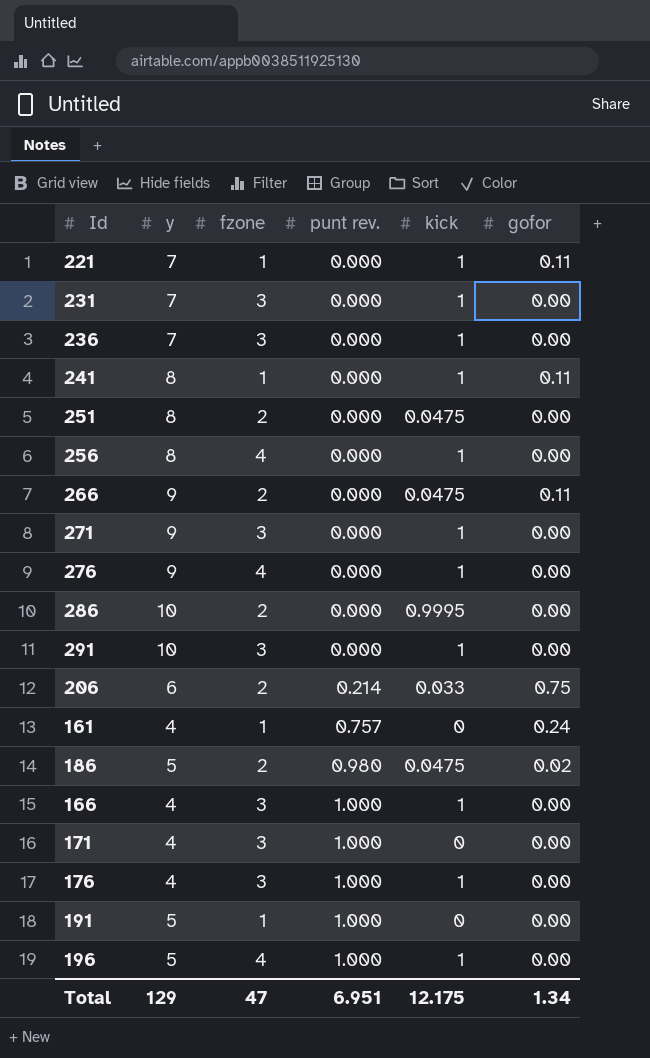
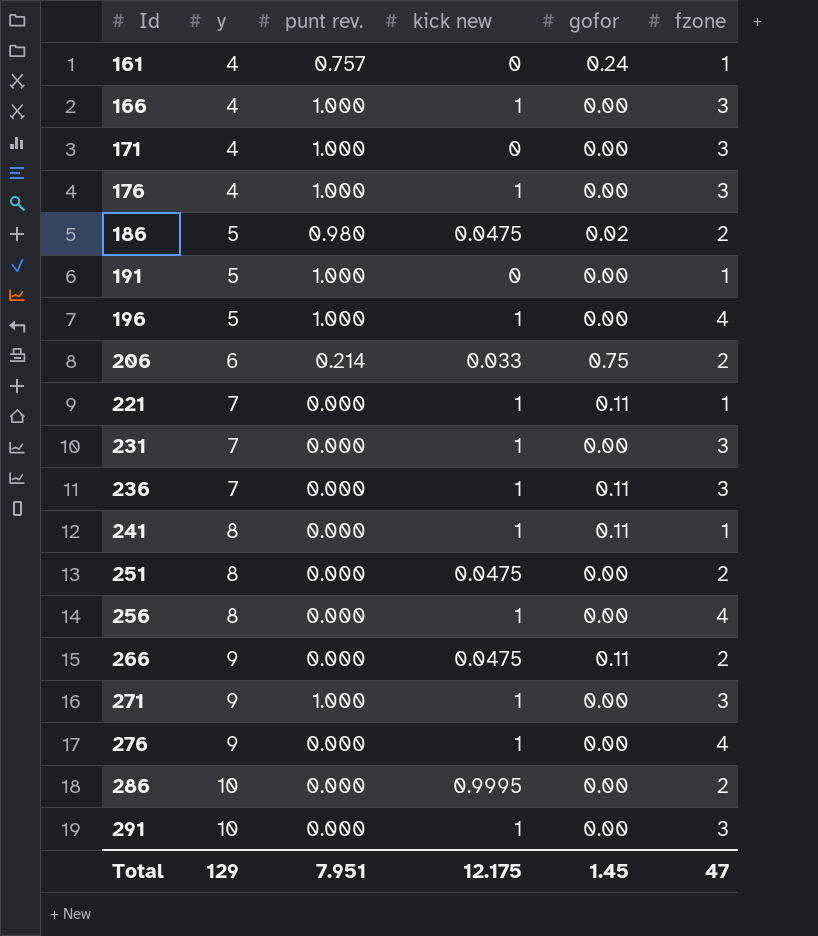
row order: punt rev. ascending -> Id ascending
column name: kick -> kick new
column fzone | position: 3 -> 6
236 | gofor: 0.00 -> 0.11
271 | punt rev.: 0.000 -> 1.000
Total | punt rev.: 6.951 -> 7.951
Total | gofor: 1.34 -> 1.45

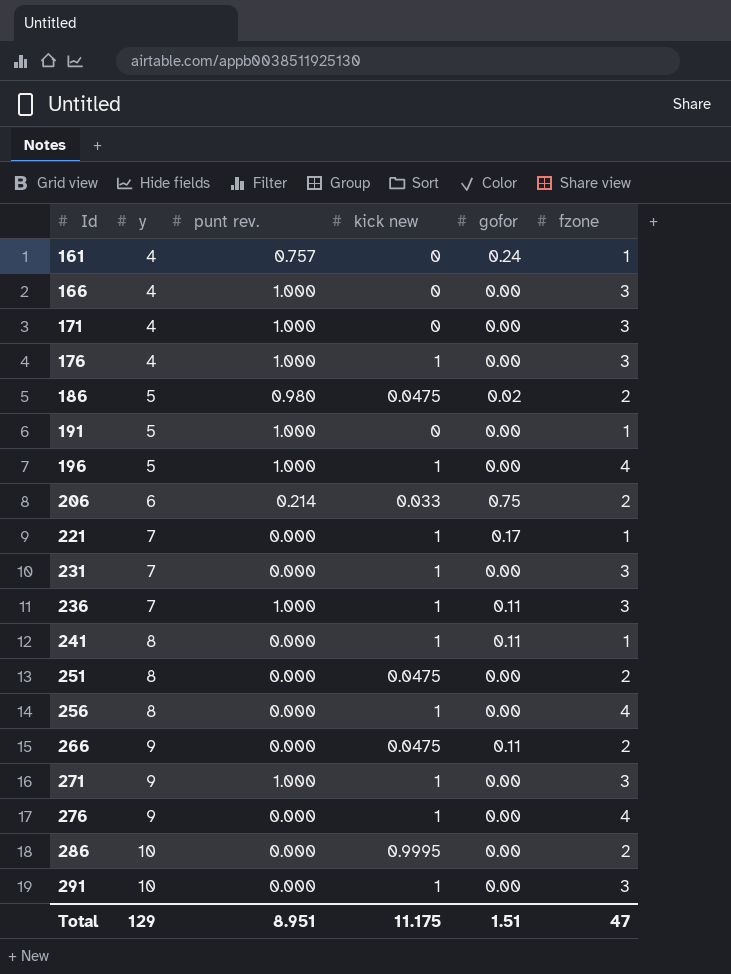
166 | kick new: 1 -> 0
221 | gofor: 0.11 -> 0.17
236 | punt rev.: 0.000 -> 1.000
Total | punt rev.: 7.951 -> 8.951
Total | kick new: 12.175 -> 11.175
Total | gofor: 1.45 -> 1.51

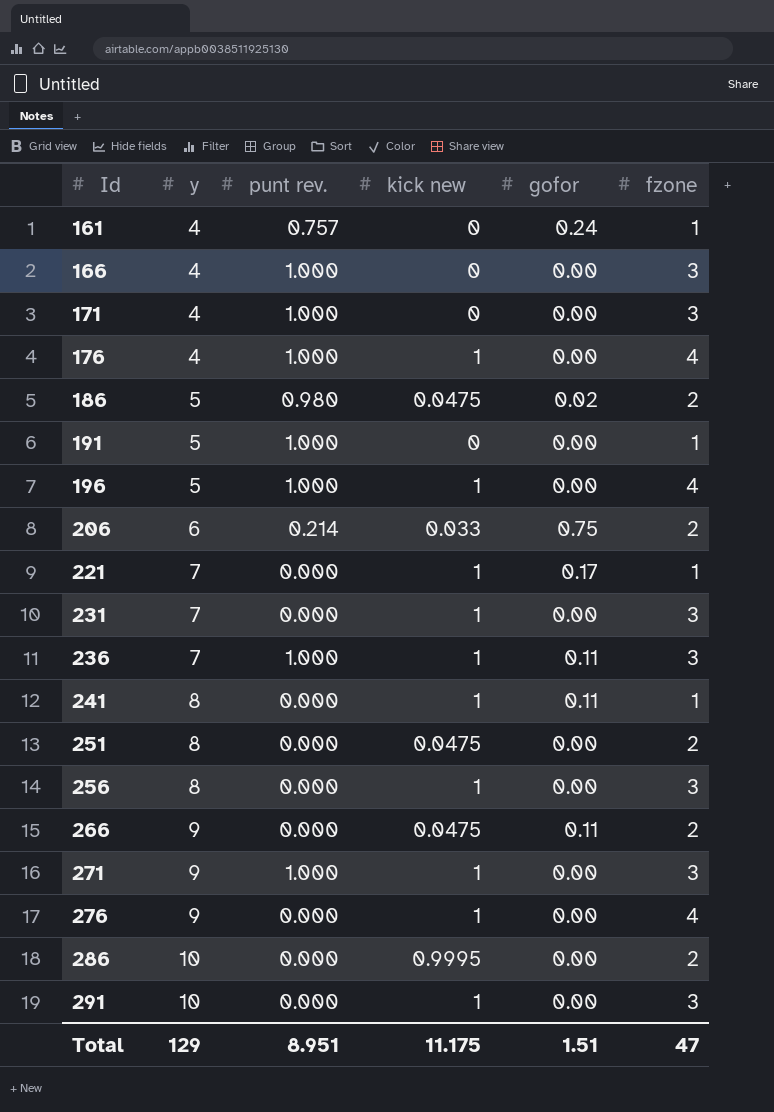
176 | fzone: 3 -> 4
256 | fzone: 4 -> 3

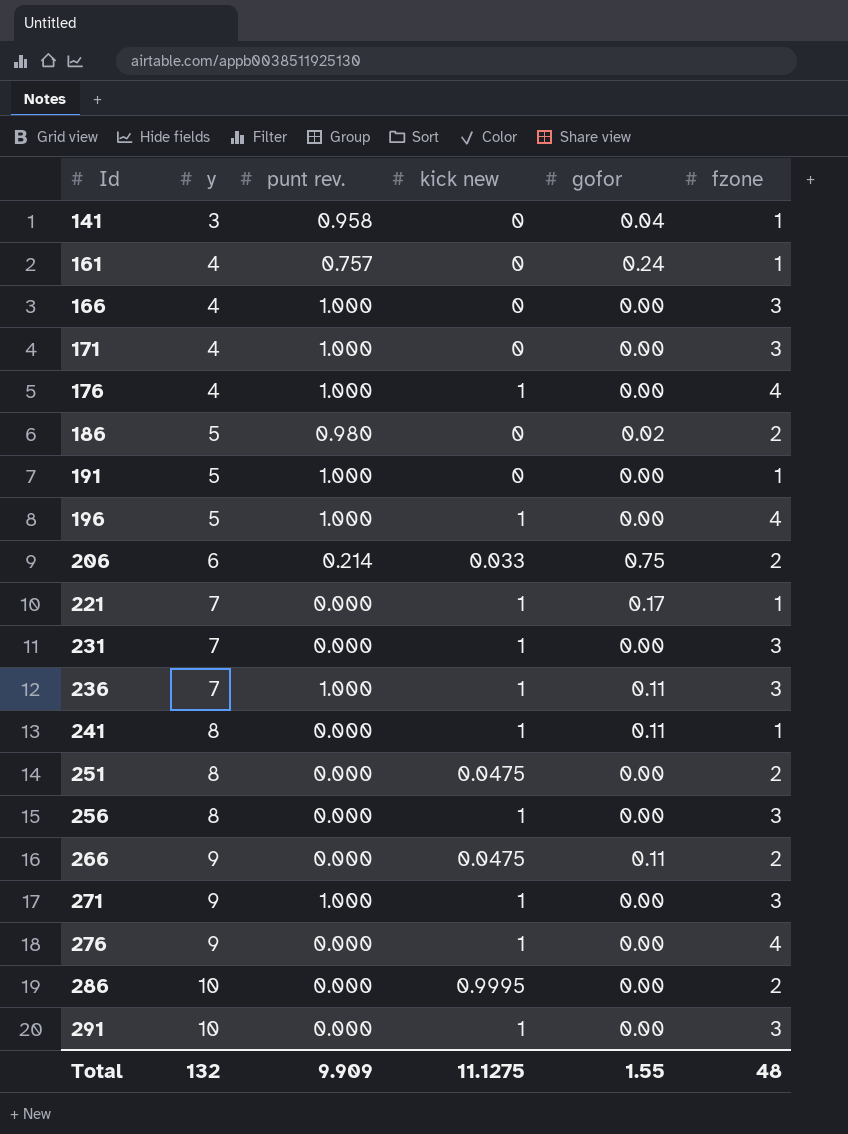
row 141: none -> 3 | 0.958 | 0 | 0.04 | 1
186 | kick new: 0.0475 -> 0
Total | y: 129 -> 132
Total | punt rev.: 8.951 -> 9.909
Total | kick new: 11.175 -> 11.1275
Total | gofor: 1.51 -> 1.55
Total | fzone: 47 -> 48

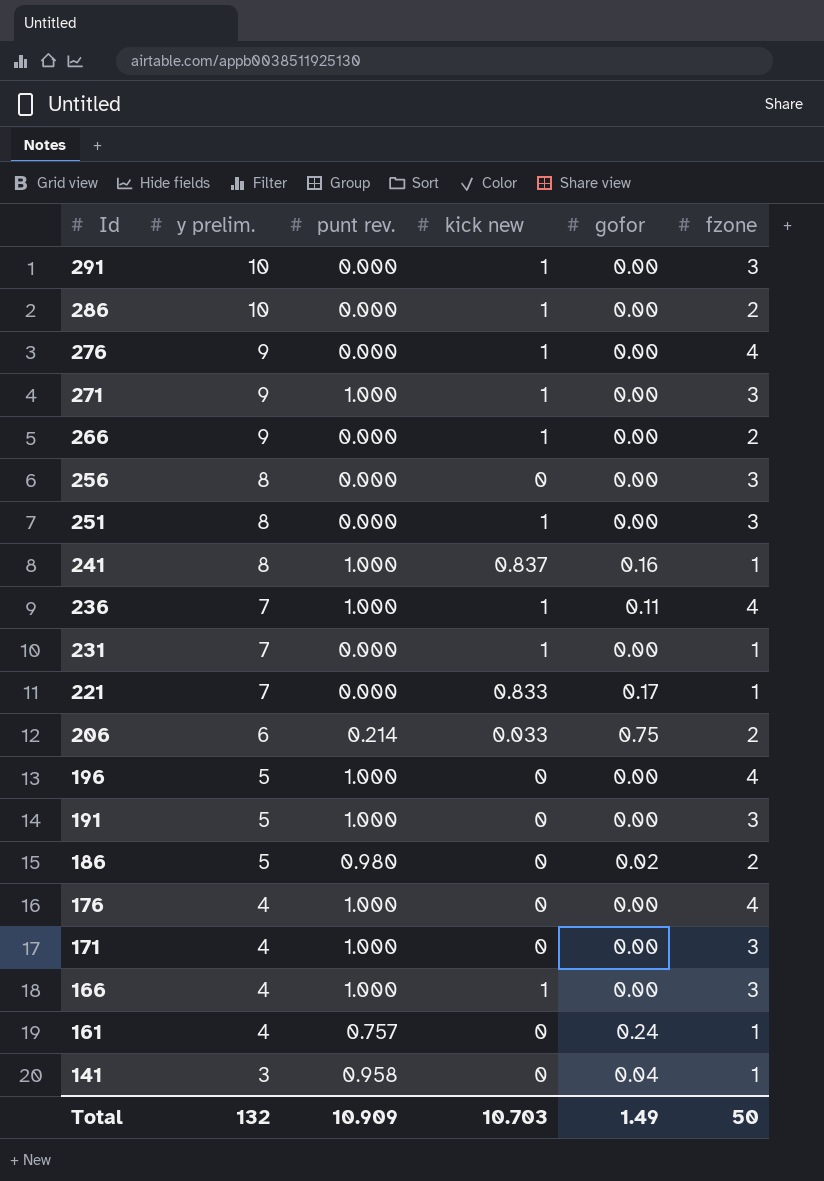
row order: Id ascending -> Id descending
column name: y -> y prelim.
286 | kick new: 0.9995 -> 1
266 | kick new: 0.0475 -> 1
266 | gofor: 0.11 -> 0.00
256 | kick new: 1 -> 0
251 | kick new: 0.0475 -> 1
251 | fzone: 2 -> 3
241 | punt rev.: 0.000 -> 1.000
241 | kick new: 1 -> 0.837
241 | gofor: 0.11 -> 0.16
236 | fzone: 3 -> 4
231 | fzone: 3 -> 1
221 | kick new: 1 -> 0.833
196 | kick new: 1 -> 0
191 | fzone: 1 -> 3
176 | kick new: 1 -> 0
166 | kick new: 0 -> 1
Total | punt rev.: 9.909 -> 10.909
Total | kick new: 11.1275 -> 10.703
Total | gofor: 1.55 -> 1.49
Total | fzone: 48 -> 50

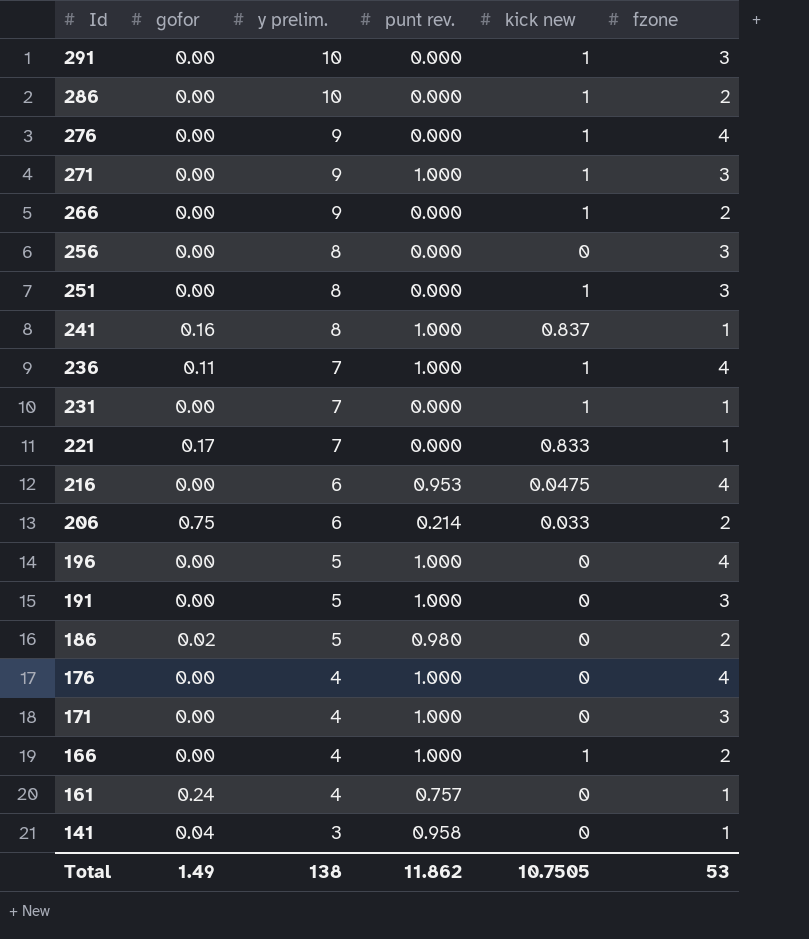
column gofor | position: 5 -> 2
row 216: none -> 0.00 | 6 | 0.953 | 0.0475 | 4
166 | fzone: 3 -> 2
Total | y prelim.: 132 -> 138
Total | punt rev.: 10.909 -> 11.862
Total | kick new: 10.703 -> 10.7505
Total | fzone: 50 -> 53

